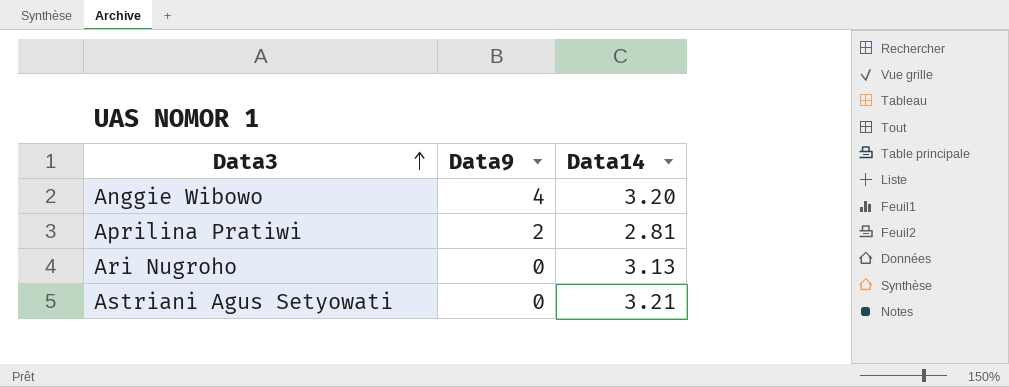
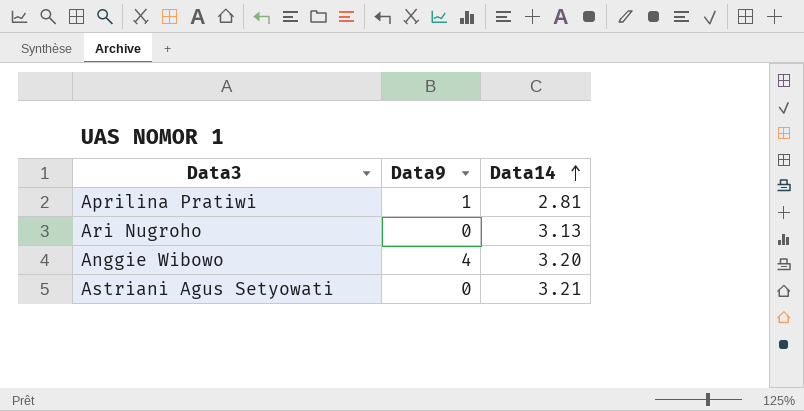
row order: Data3 ascending -> Data14 ascending
Aprilina Pratiwi | Data9: 2 -> 1

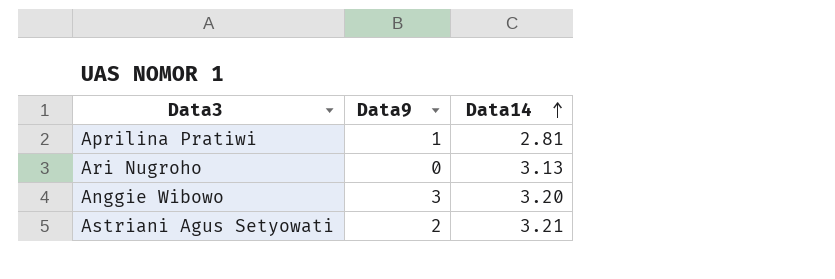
Anggie Wibowo | Data9: 4 -> 3
Astriani Agus Setyowati | Data9: 0 -> 2

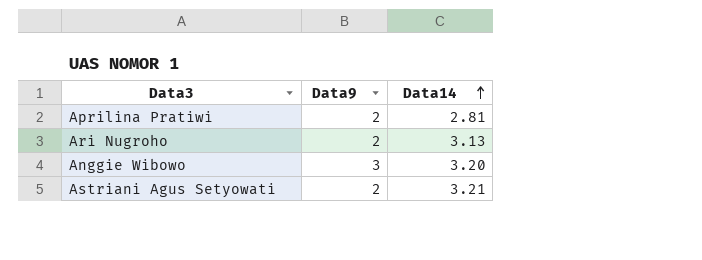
Aprilina Pratiwi | Data9: 1 -> 2
Ari Nugroho | Data9: 0 -> 2

